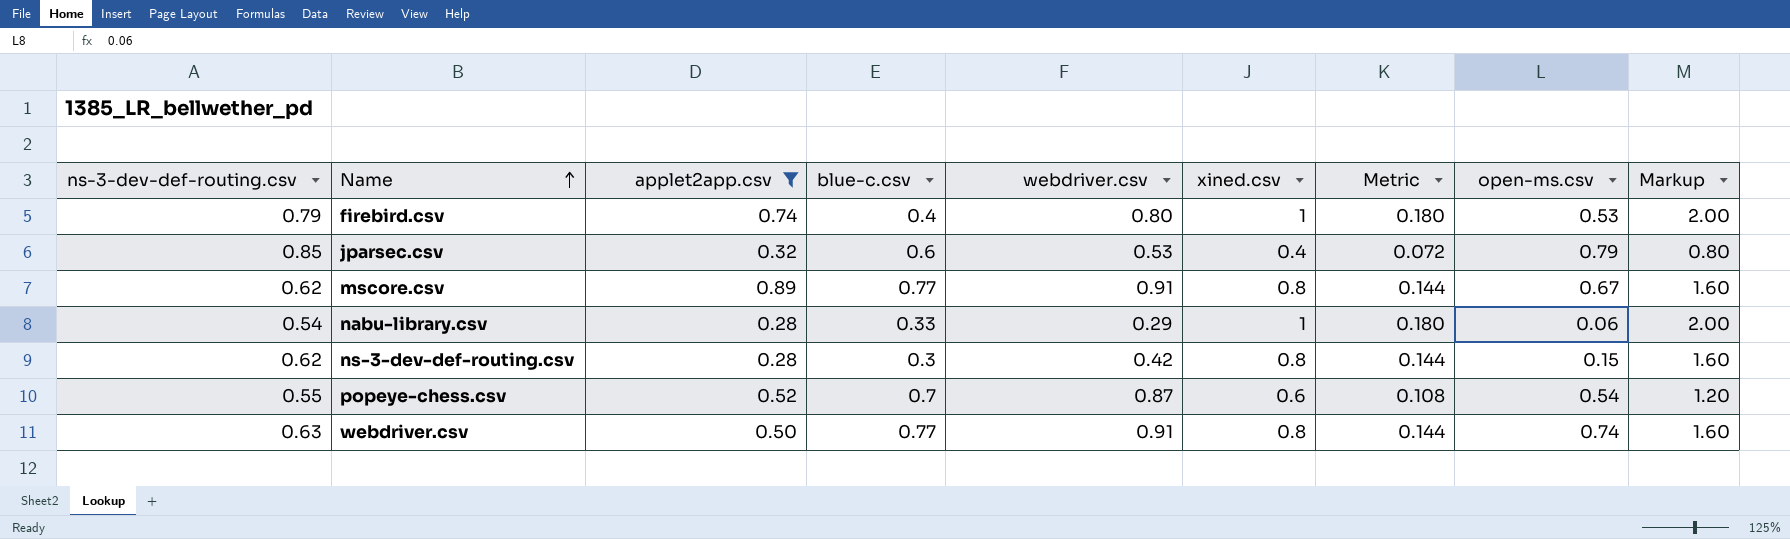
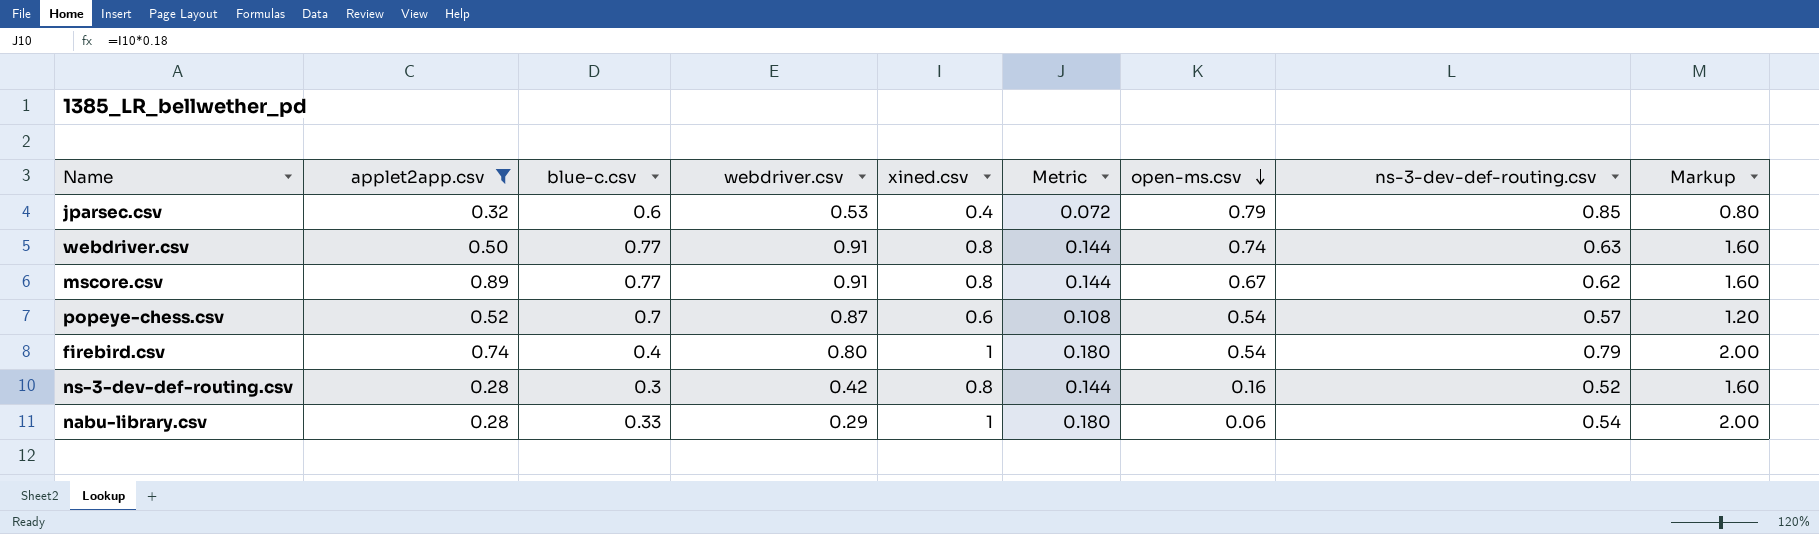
row order: Name ascending -> open-ms.csv descending
column ns-3-dev-def-routing.csv | position: 1 -> 8
popeye-chess.csv | ns-3-dev-def-routing.csv: 0.55 -> 0.57
firebird.csv | open-ms.csv: 0.53 -> 0.54
ns-3-dev-def-routing.csv | open-ms.csv: 0.15 -> 0.16
ns-3-dev-def-routing.csv | ns-3-dev-def-routing.csv: 0.62 -> 0.52

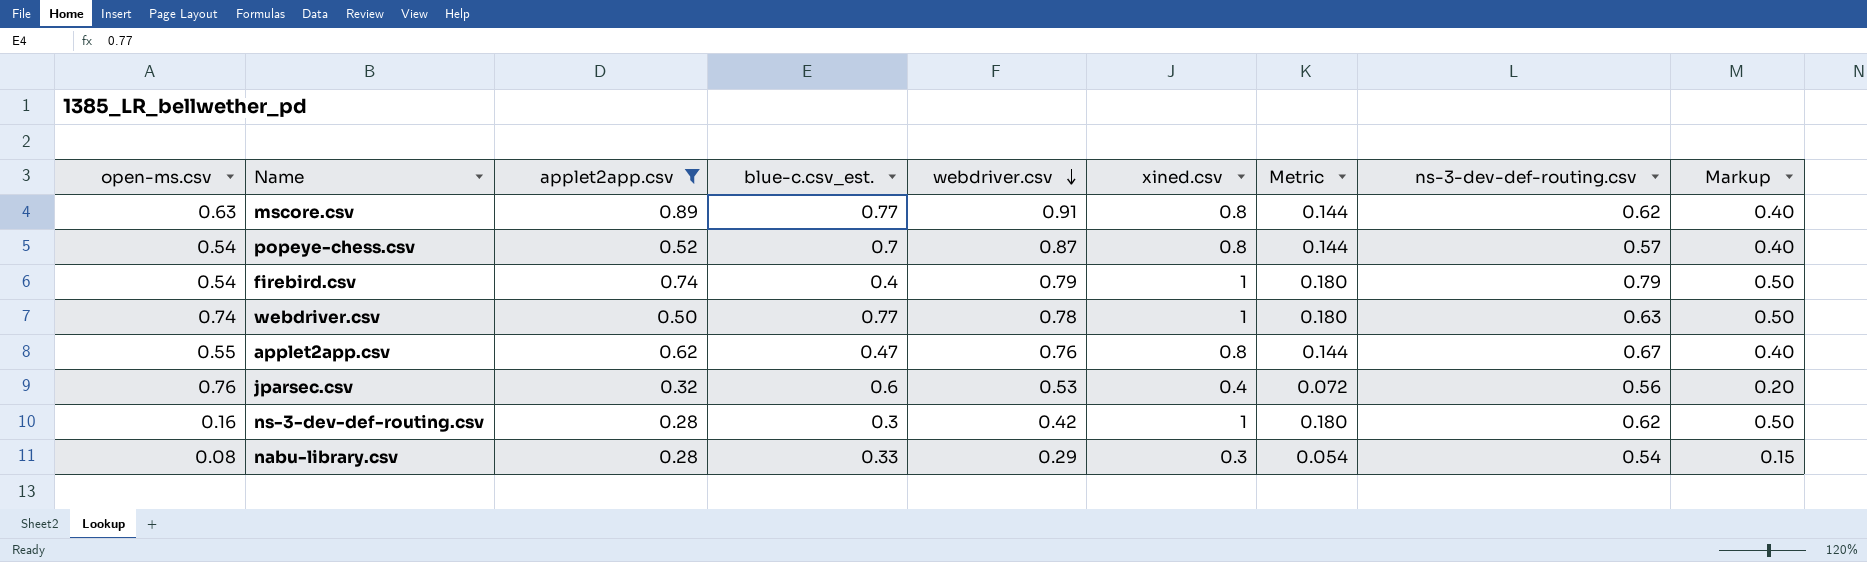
row order: open-ms.csv descending -> webdriver.csv descending
column open-ms.csv | position: 7 -> 1
column name: blue-c.csv -> blue-c.csv_est.
column Markup | formula: [xined.csv] * 2 -> [xined.csv] * 0.5
mscore.csv | open-ms.csv: 0.67 -> 0.63
popeye-chess.csv | xined.csv: 0.6 -> 0.8
popeye-chess.csv | Metric: 0.108 -> 0.144
firebird.csv | webdriver.csv: 0.80 -> 0.79
webdriver.csv | webdriver.csv: 0.91 -> 0.78
webdriver.csv | xined.csv: 0.8 -> 1
webdriver.csv | Metric: 0.144 -> 0.180
row applet2app.csv: none -> 0.55 | 0.62 | 0.47 | 0.76 | 0.8 | 0.144 | 0.67 | 0.40
jparsec.csv | open-ms.csv: 0.79 -> 0.76
jparsec.csv | ns-3-dev-def-routing.csv: 0.85 -> 0.56
ns-3-dev-def-routing.csv | xined.csv: 0.8 -> 1
ns-3-dev-def-routing.csv | Metric: 0.144 -> 0.180
ns-3-dev-def-routing.csv | ns-3-dev-def-routing.csv: 0.52 -> 0.62
nabu-library.csv | open-ms.csv: 0.06 -> 0.08
nabu-library.csv | xined.csv: 1 -> 0.3
nabu-library.csv | Metric: 0.180 -> 0.054

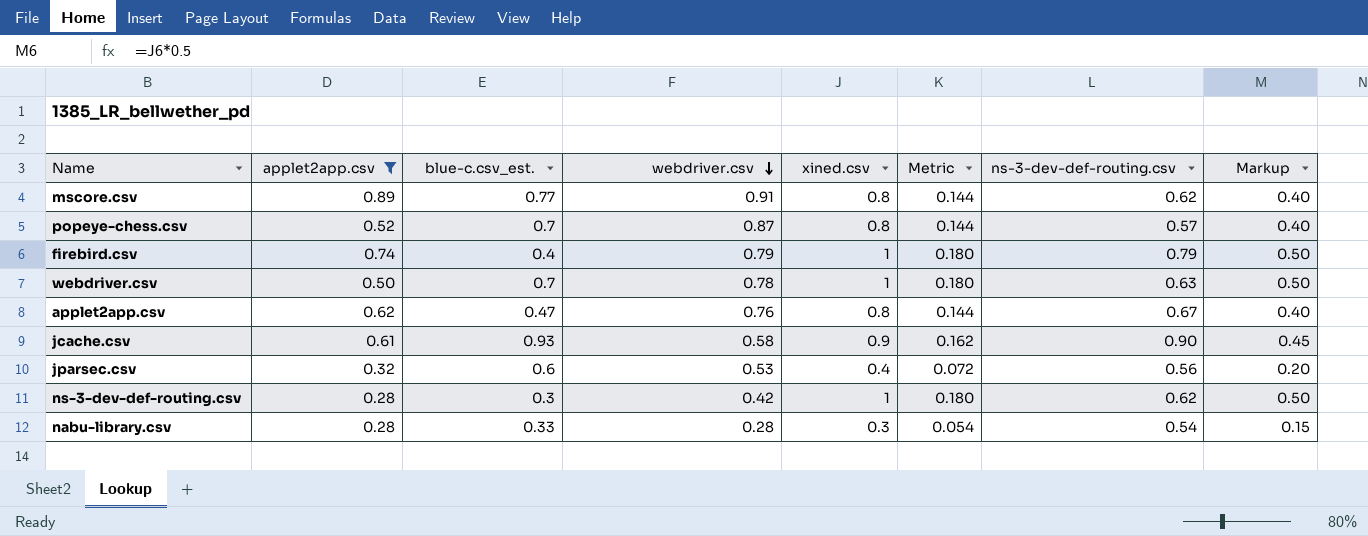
column open-ms.csv | position: 1 -> none
webdriver.csv | blue-c.csv_est.: 0.77 -> 0.7
row jcache.csv: none -> 0.61 | 0.93 | 0.58 | 0.9 | 0.162 | 0.90 | 0.45
nabu-library.csv | webdriver.csv: 0.29 -> 0.28

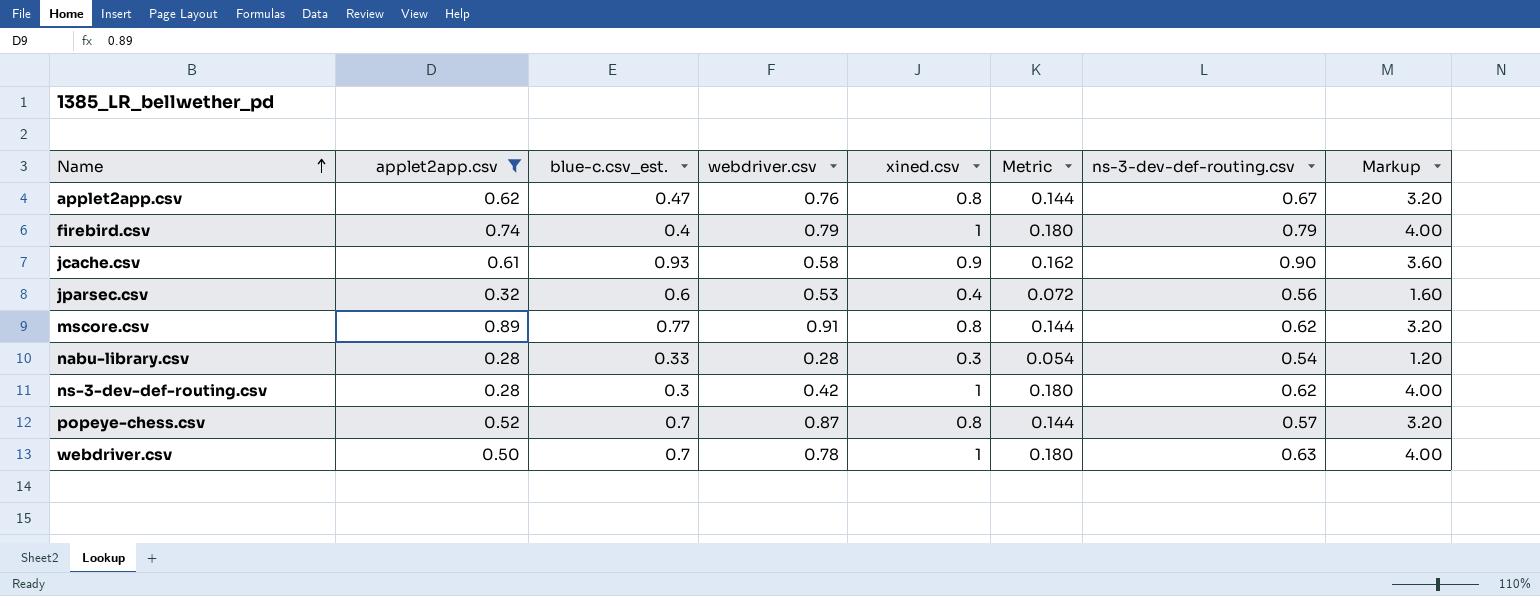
row order: webdriver.csv descending -> Name ascending
column Markup | formula: [xined.csv] * 0.5 -> [xined.csv] * 4

